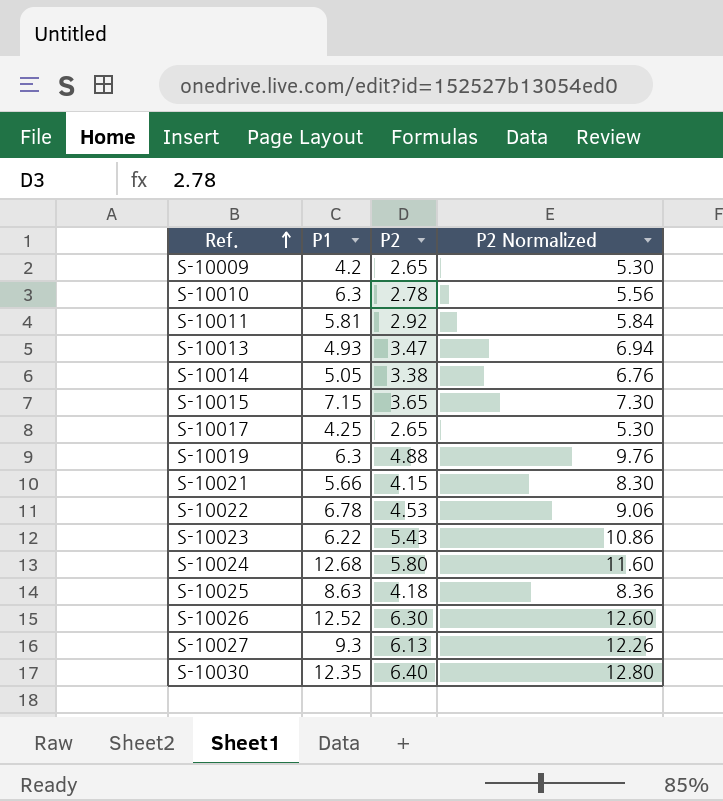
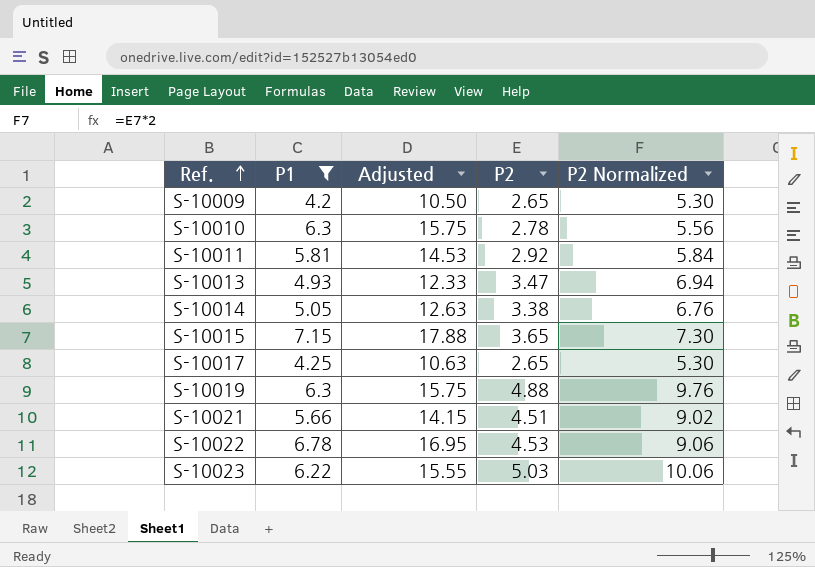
filter: none -> P1 <= 7.15
column Adjusted | formula: none -> [P1] * 2.5
S-10021 | P2: 4.15 -> 4.51
S-10021 | P2 Normalized: 8.30 -> 9.02
S-10023 | P2: 5.43 -> 5.03
S-10023 | P2 Normalized: 10.86 -> 10.06

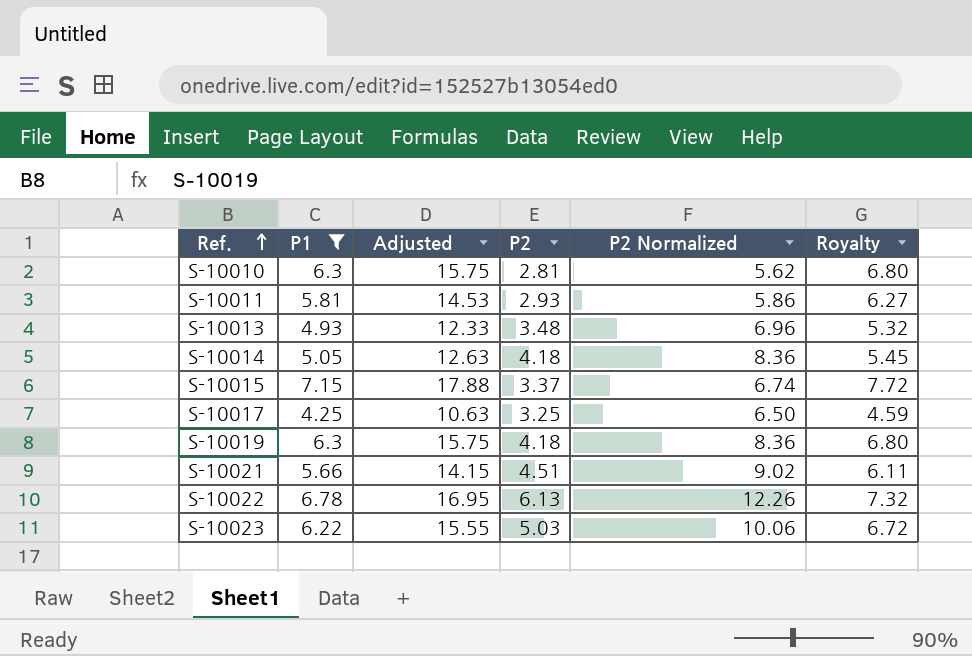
column Royalty | formula: none -> [P1] * 1.08
row S-10009: 4.2 | 10.50 | 2.65 | 5.30 -> none
S-10010 | P2: 2.78 -> 2.81
S-10010 | P2 Normalized: 5.56 -> 5.62
S-10011 | P2: 2.92 -> 2.93
S-10011 | P2 Normalized: 5.84 -> 5.86
S-10013 | P2: 3.47 -> 3.48
S-10013 | P2 Normalized: 6.94 -> 6.96
S-10014 | P2: 3.38 -> 4.18
S-10014 | P2 Normalized: 6.76 -> 8.36
S-10015 | P2: 3.65 -> 3.37
S-10015 | P2 Normalized: 7.30 -> 6.74
S-10017 | P2: 2.65 -> 3.25
S-10017 | P2 Normalized: 5.30 -> 6.50
S-10019 | P2: 4.88 -> 4.18
S-10019 | P2 Normalized: 9.76 -> 8.36
S-10022 | P2: 4.53 -> 6.13
S-10022 | P2 Normalized: 9.06 -> 12.26

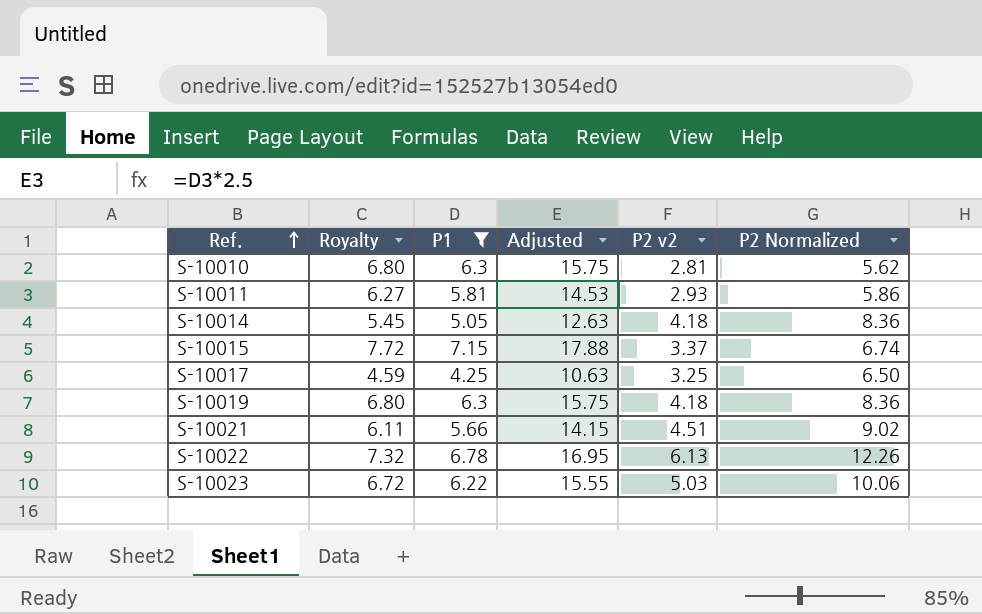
column Royalty | position: 6 -> 2
column name: P2 -> P2 v2
row S-10013: 4.93 | 12.33 | 3.48 | 6.96 | 5.32 -> none

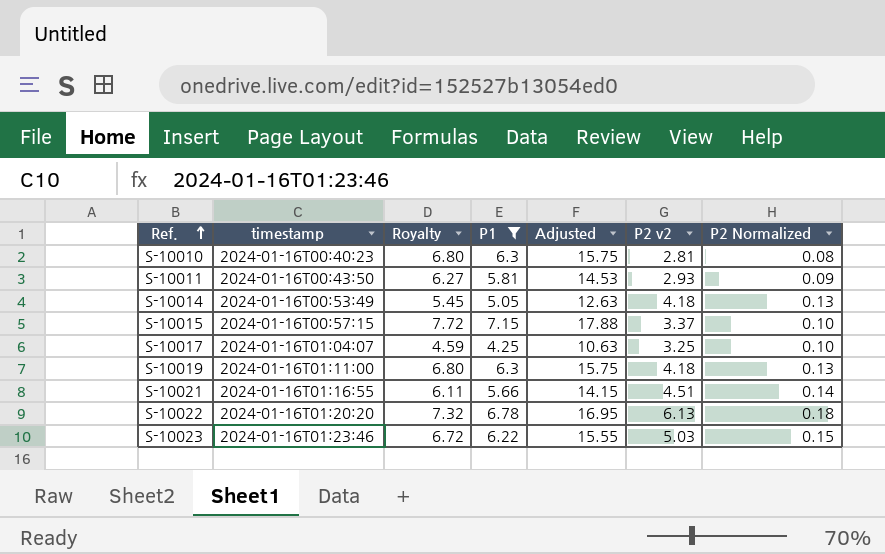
column timestamp | position: none -> 2
column P2 Normalized | formula: [P2 v2] * 2 -> [P2 v2] * 0.03

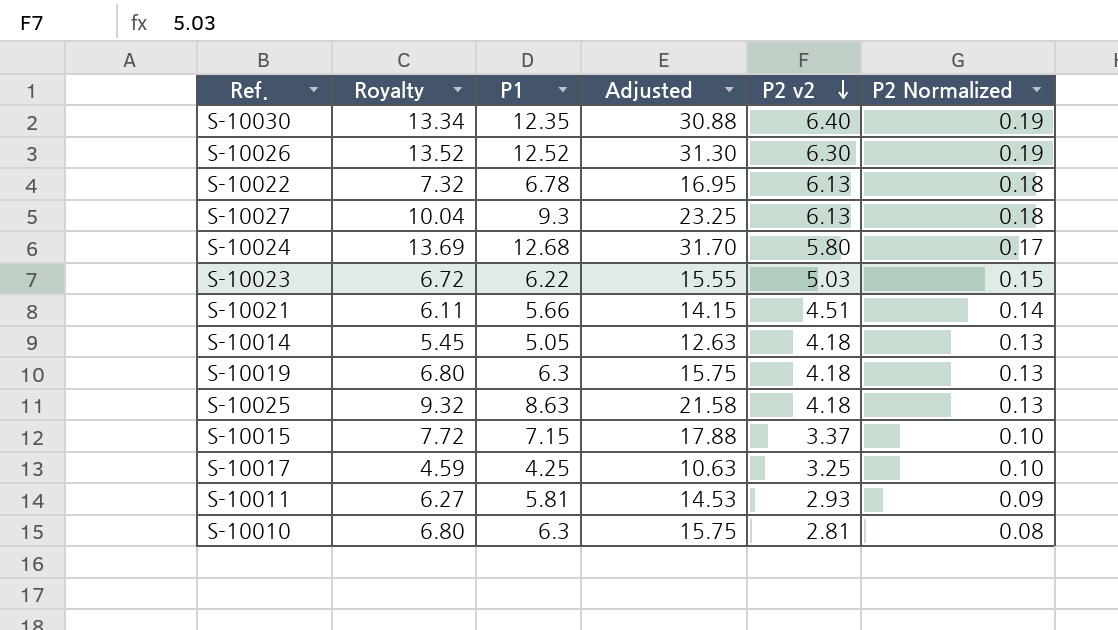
filter: P1 <= 7.15 -> none
row order: Ref. ascending -> P2 v2 descending
column timestamp | position: 2 -> none

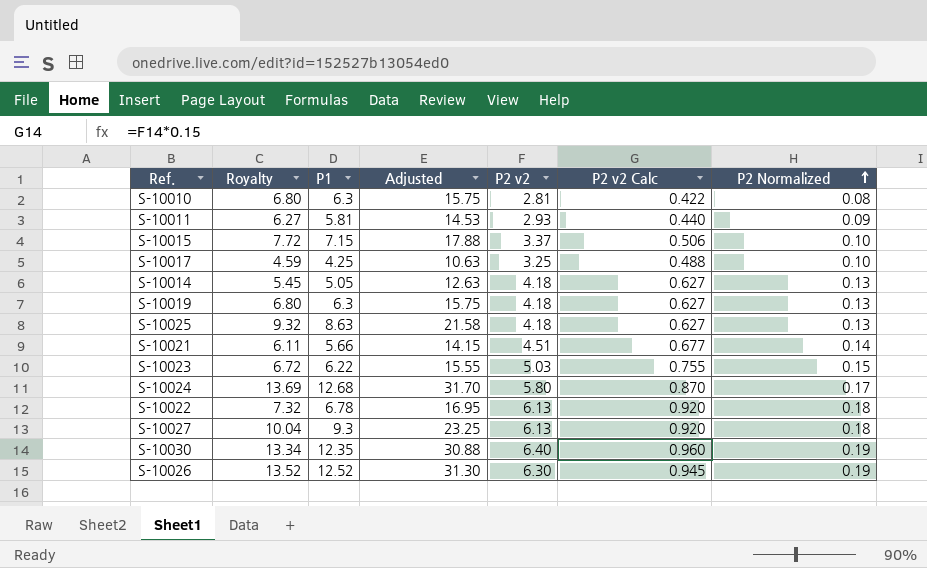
row order: P2 v2 descending -> P2 Normalized ascending
column P2 v2 Calc | formula: none -> [P2 v2] * 0.15

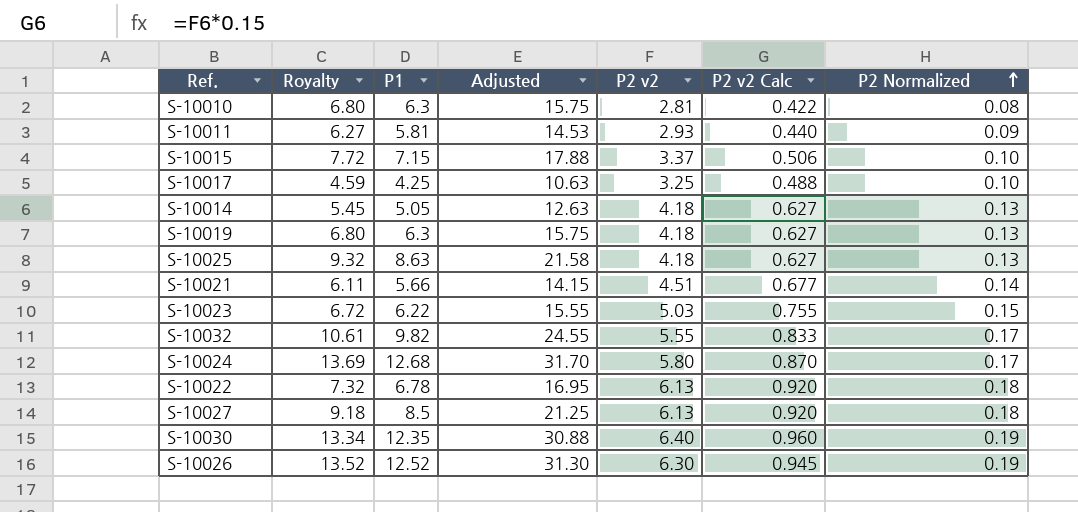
row S-10032: none -> 10.61 | 9.82 | 24.55 | 5.55 | 0.833 | 0.17
S-10027 | Royalty: 10.04 -> 9.18
S-10027 | P1: 9.3 -> 8.5
S-10027 | Adjusted: 23.25 -> 21.25

